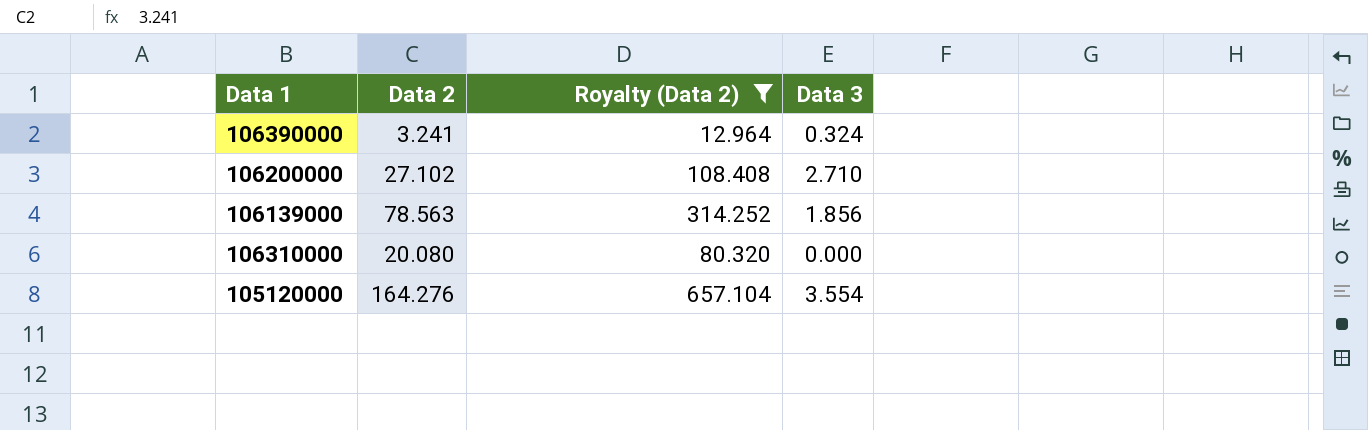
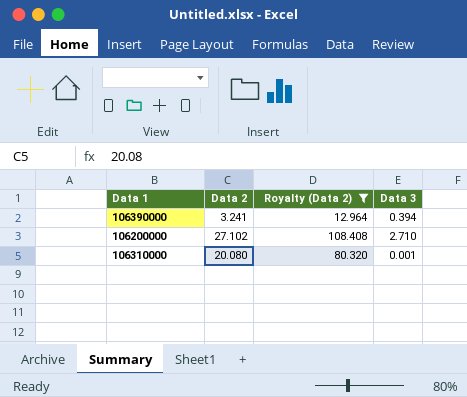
row 106139000: 78.563 | 314.252 | 1.856 -> none
row 105120000: 164.276 | 657.104 | 3.554 -> none
106390000 | Data 3: 0.324 -> 0.394
106310000 | Data 3: 0.000 -> 0.001

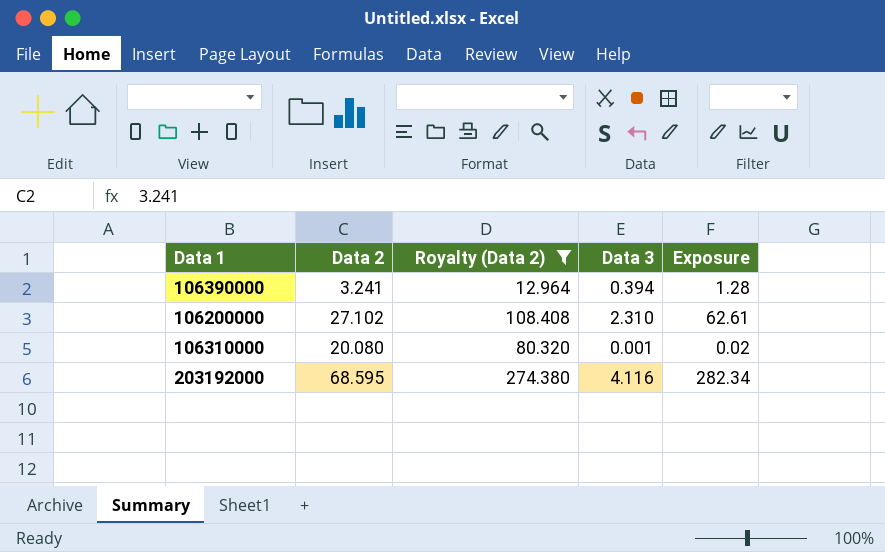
column Exposure | formula: none -> [Data 2] * [Data 3]
106200000 | Data 3: 2.710 -> 2.310
row 203192000: none -> 68.595 | 274.380 | 4.116 | 282.34

